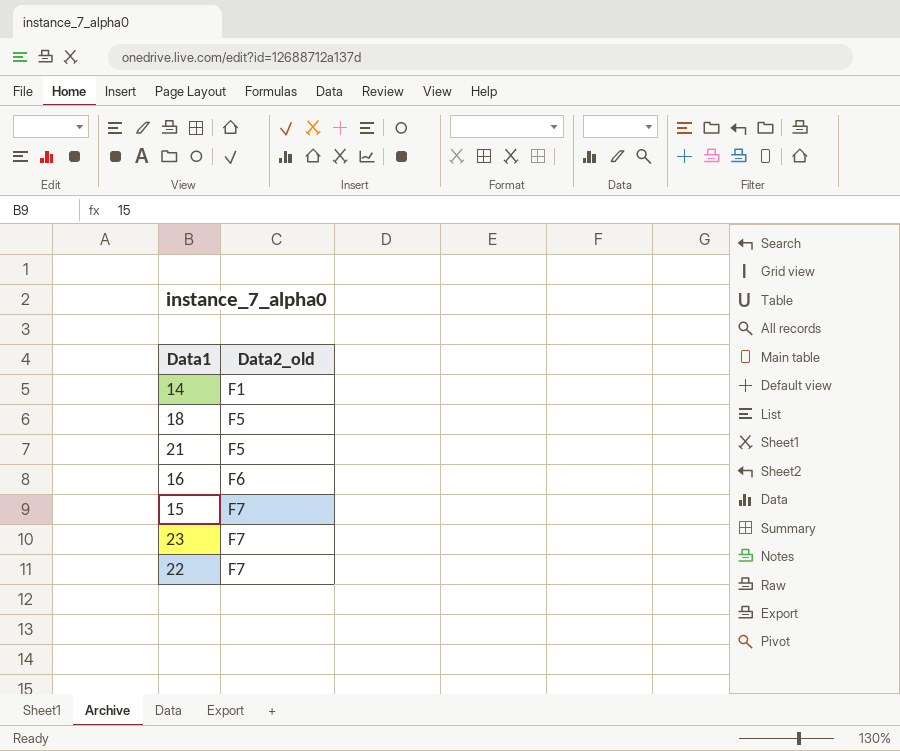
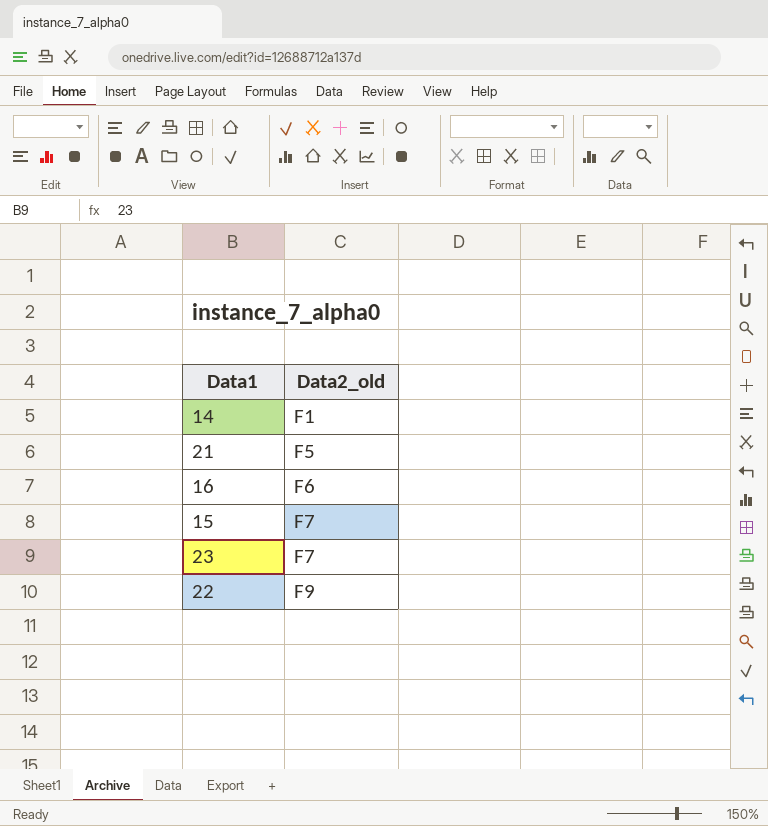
row 18: F5 -> none
22 | Data2_old: F7 -> F9

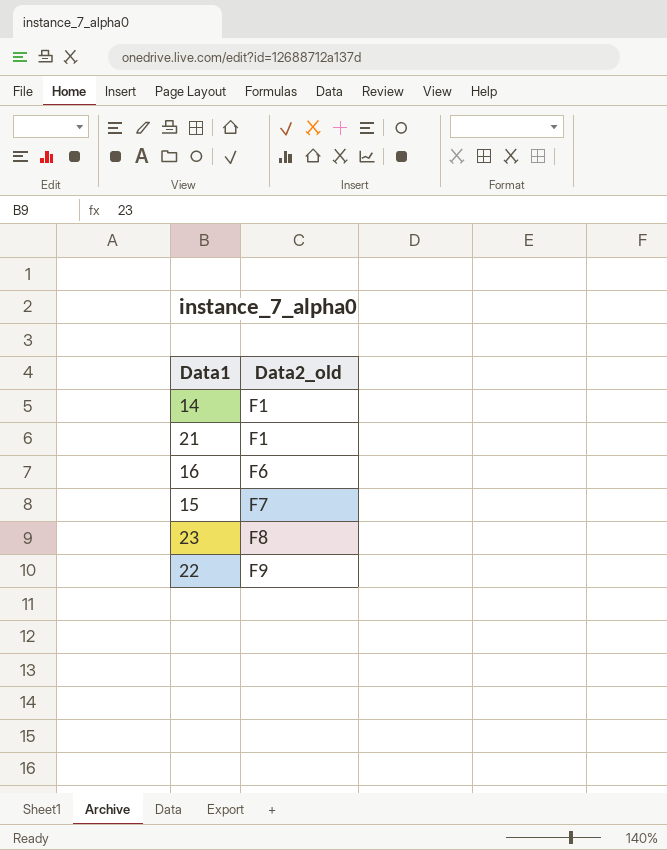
21 | Data2_old: F5 -> F1
23 | Data2_old: F7 -> F8

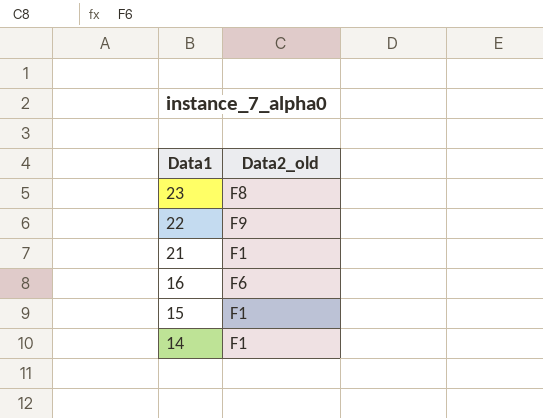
row order: Data2_old ascending -> Data1 descending
15 | Data2_old: F7 -> F1

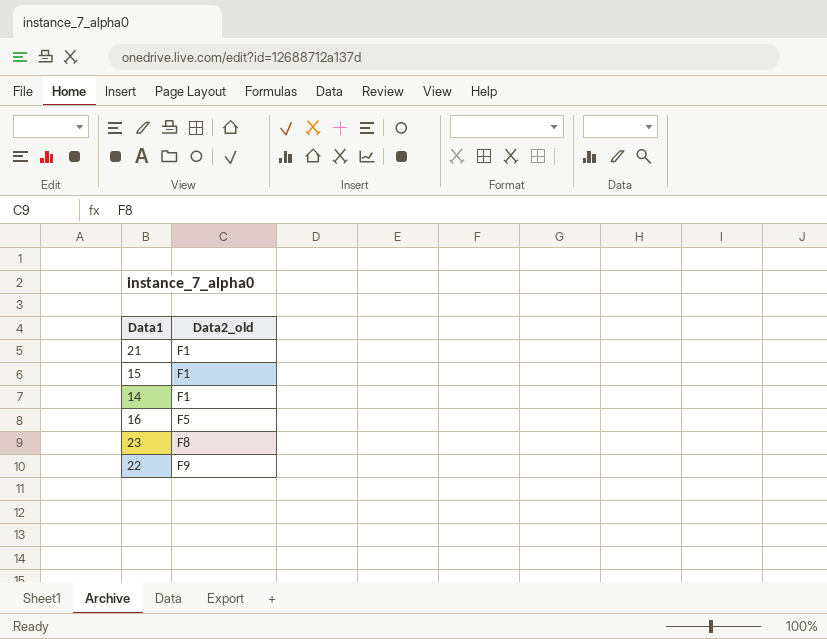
row order: Data1 descending -> Data2_old ascending
16 | Data2_old: F6 -> F5

